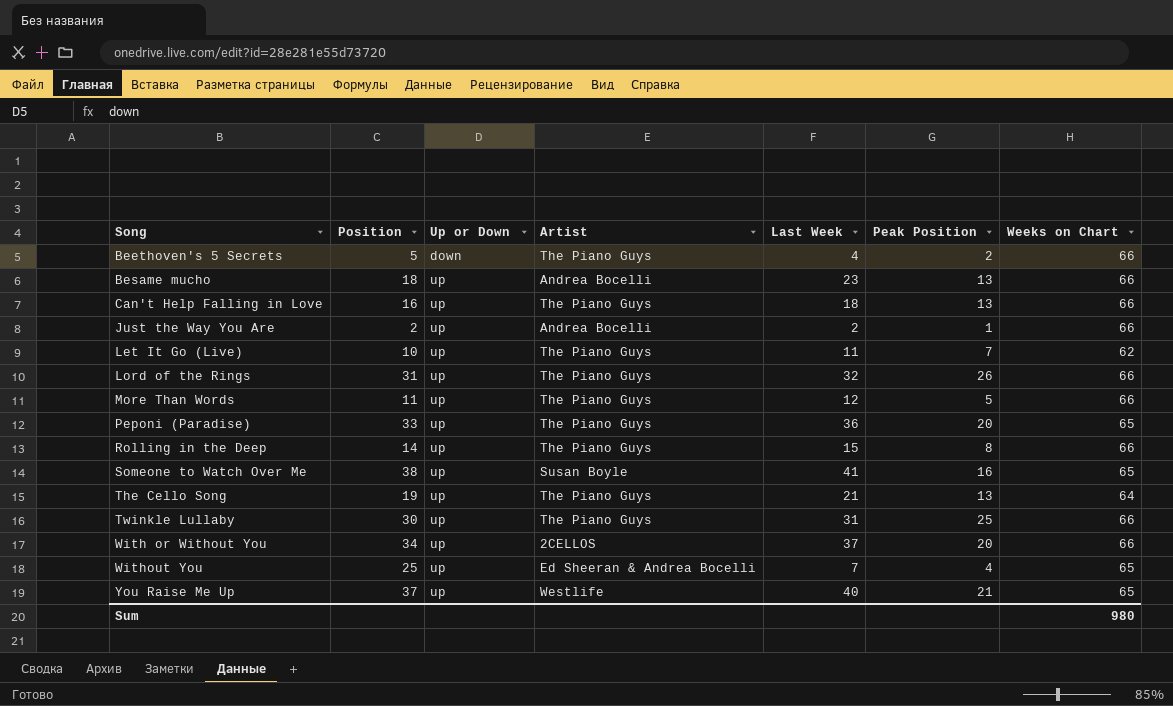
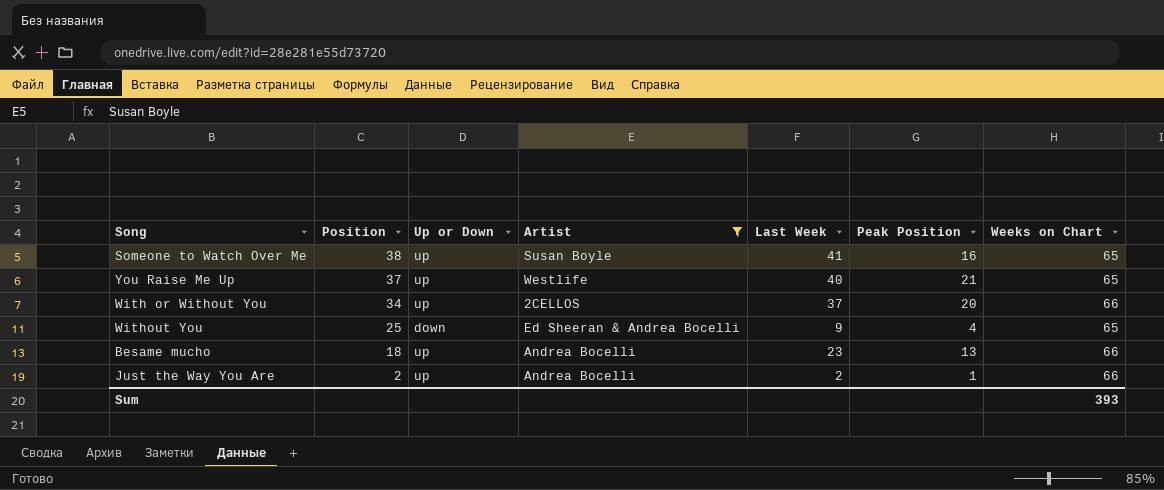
filter: none -> Artist != The Piano Guys
row order: Song ascending -> Position descending
Without You | Up or Down: up -> down
Without You | Last Week: 7 -> 9
Sum | Weeks on Chart: 980 -> 393

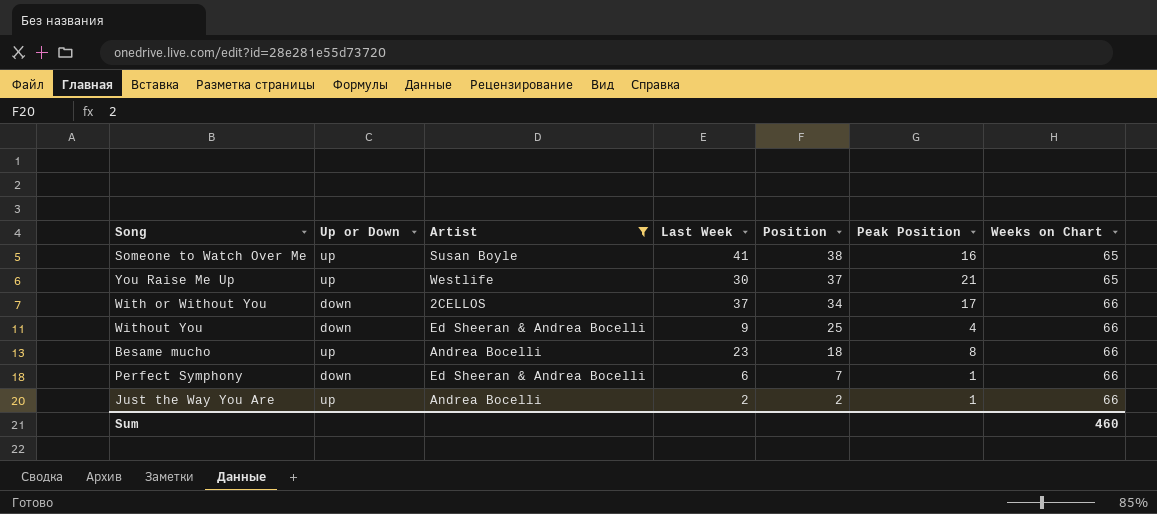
column Position | position: 2 -> 5
You Raise Me Up | Last Week: 40 -> 30
With or Without You | Up or Down: up -> down
With or Without You | Peak Position: 20 -> 17
Without You | Weeks on Chart: 65 -> 66
Besame mucho | Peak Position: 13 -> 8
row Perfect Symphony: none -> down | Ed Sheeran & Andrea Bocelli | 6 | 7 | 1 | 66
Sum | Weeks on Chart: 393 -> 460

